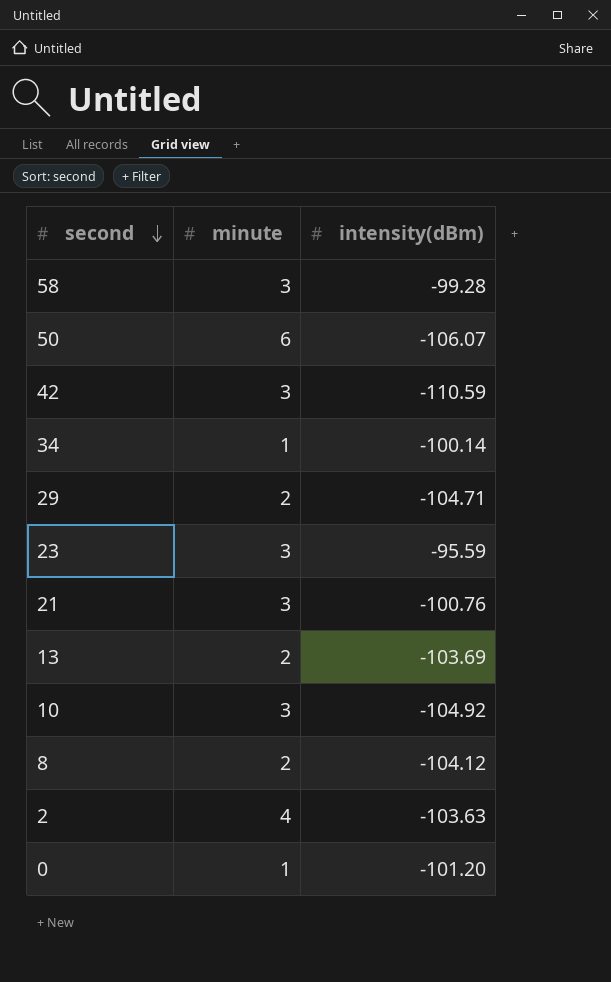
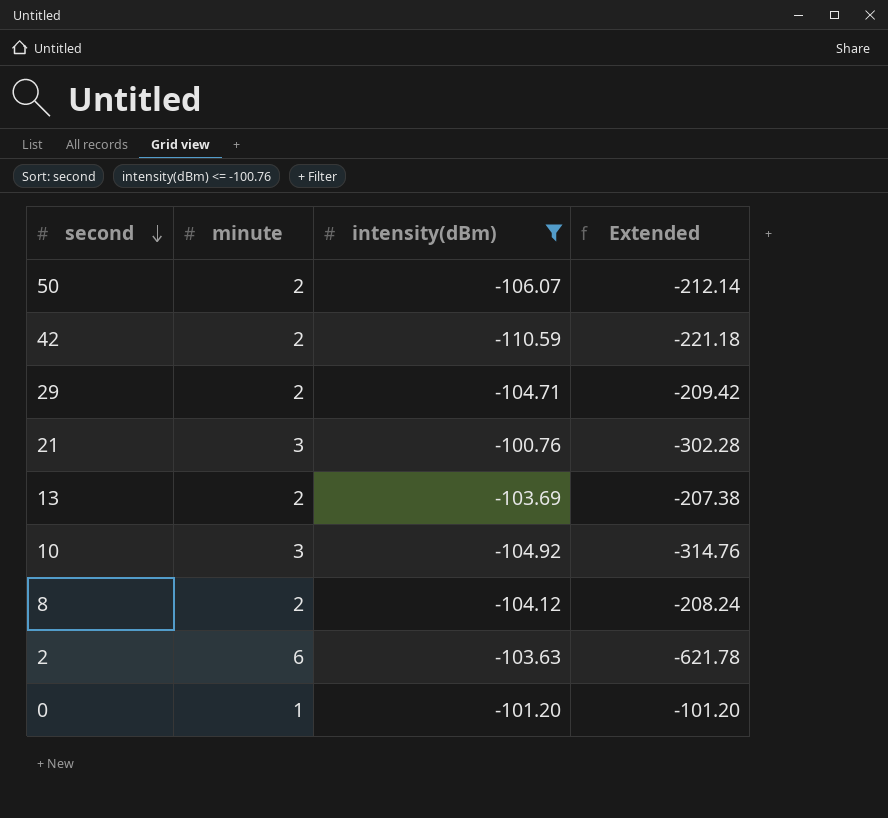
filter: none -> intensity(dBm) <= -100.76
column Extended | formula: none -> [minute] * [intensity(dBm)]
50 | minute: 6 -> 2
42 | minute: 3 -> 2
2 | minute: 4 -> 6

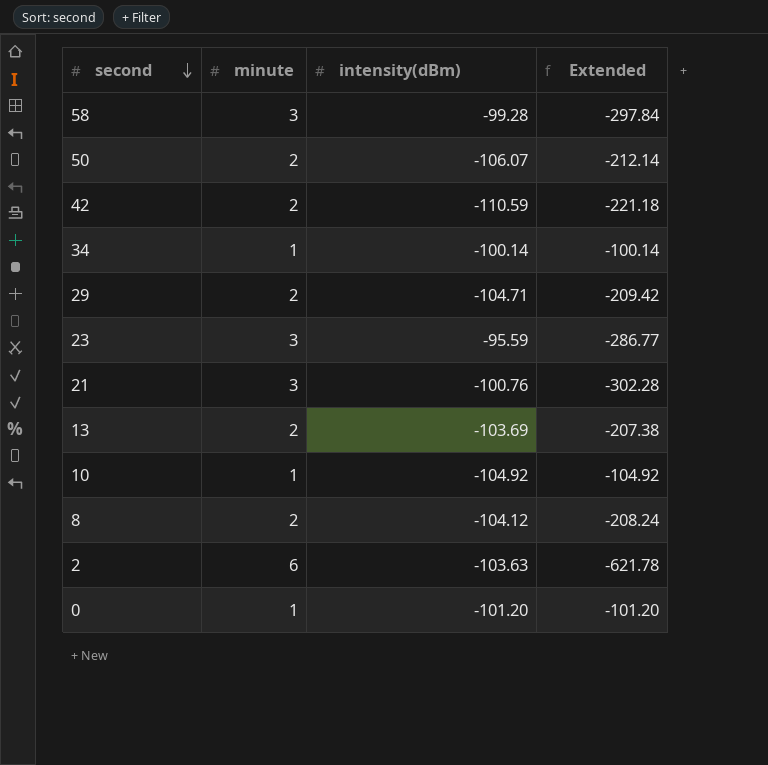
filter: intensity(dBm) <= -100.76 -> none
10 | minute: 3 -> 1
10 | Extended: -314.76 -> -104.92

